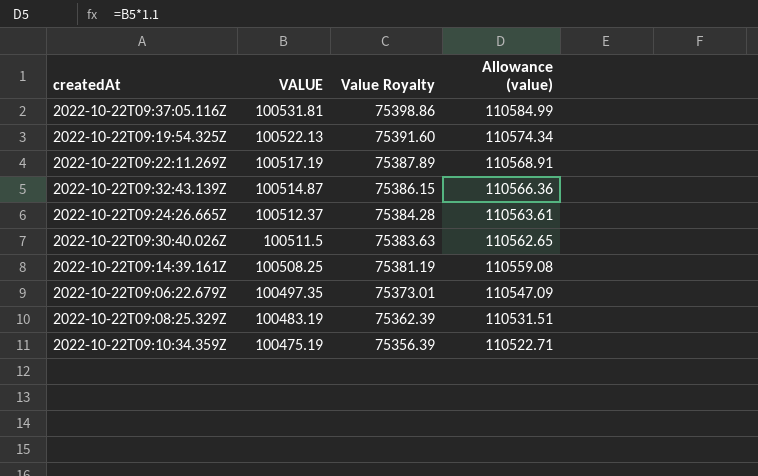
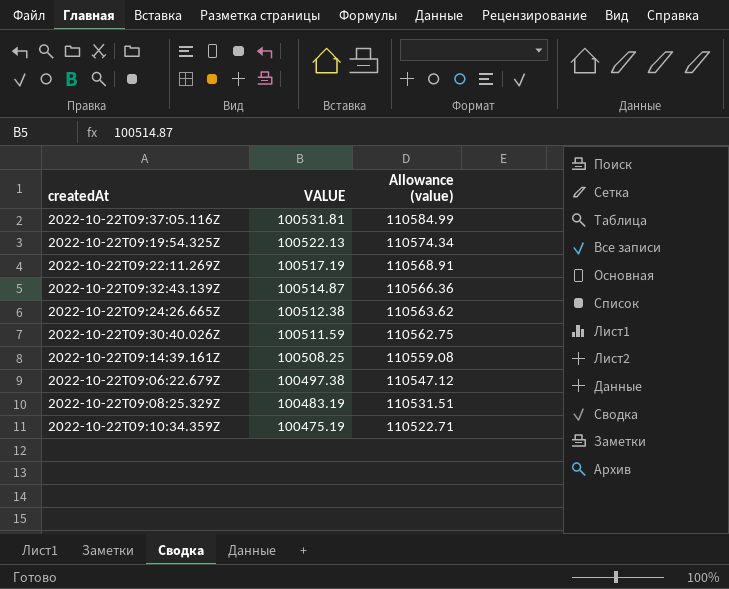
column Value Royalty | formula: [VALUE] * 0.75 -> none
2022-10-22T09:24:26.665Z | VALUE: 100512.37 -> 100512.38
2022-10-22T09:24:26.665Z | Allowance (value): 110563.61 -> 110563.62
2022-10-22T09:30:40.026Z | VALUE: 100511.5 -> 100511.59
2022-10-22T09:30:40.026Z | Allowance (value): 110562.65 -> 110562.75
2022-10-22T09:06:22.679Z | VALUE: 100497.35 -> 100497.38
2022-10-22T09:06:22.679Z | Allowance (value): 110547.09 -> 110547.12

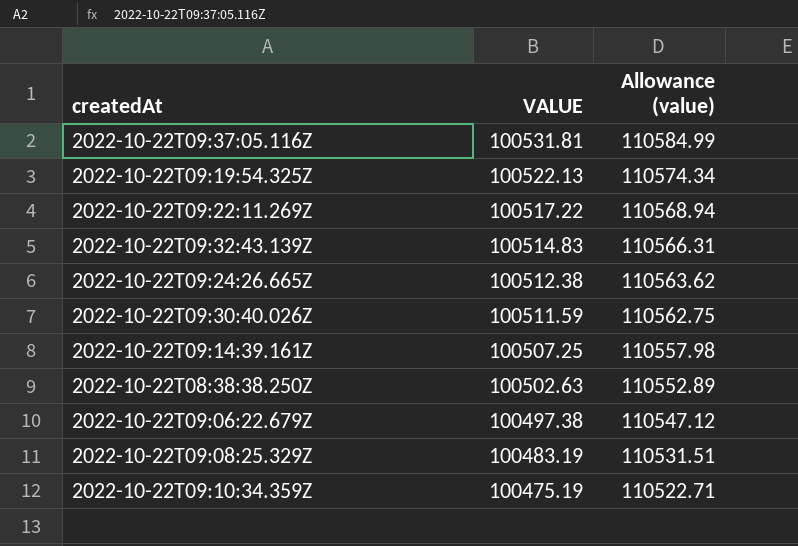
2022-10-22T09:22:11.269Z | VALUE: 100517.19 -> 100517.22
2022-10-22T09:22:11.269Z | Allowance (value): 110568.91 -> 110568.94
2022-10-22T09:32:43.139Z | VALUE: 100514.87 -> 100514.83
2022-10-22T09:32:43.139Z | Allowance (value): 110566.36 -> 110566.31
2022-10-22T09:14:39.161Z | VALUE: 100508.25 -> 100507.25
2022-10-22T09:14:39.161Z | Allowance (value): 110559.08 -> 110557.98
row 2022-10-22T08:38:38.250Z: none -> 100502.63 | 110552.89

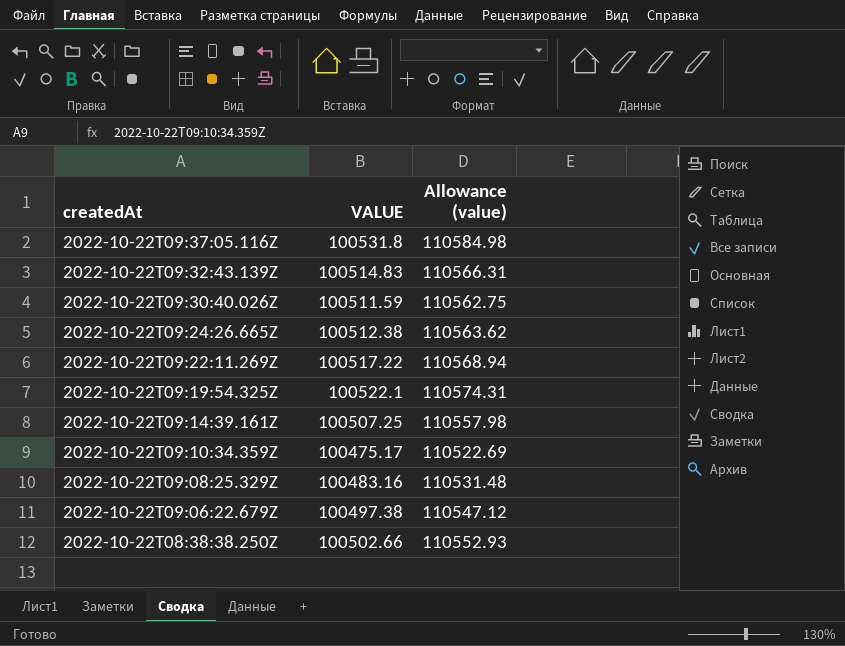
row order: VALUE descending -> createdAt descending
2022-10-22T09:37:05.116Z | VALUE: 100531.81 -> 100531.8
2022-10-22T09:37:05.116Z | Allowance (value): 110584.99 -> 110584.98
2022-10-22T09:19:54.325Z | VALUE: 100522.13 -> 100522.1
2022-10-22T09:19:54.325Z | Allowance (value): 110574.34 -> 110574.31
2022-10-22T09:10:34.359Z | VALUE: 100475.19 -> 100475.17
2022-10-22T09:10:34.359Z | Allowance (value): 110522.71 -> 110522.69
2022-10-22T09:08:25.329Z | VALUE: 100483.19 -> 100483.16
2022-10-22T09:08:25.329Z | Allowance (value): 110531.51 -> 110531.48
2022-10-22T08:38:38.250Z | VALUE: 100502.63 -> 100502.66
2022-10-22T08:38:38.250Z | Allowance (value): 110552.89 -> 110552.93

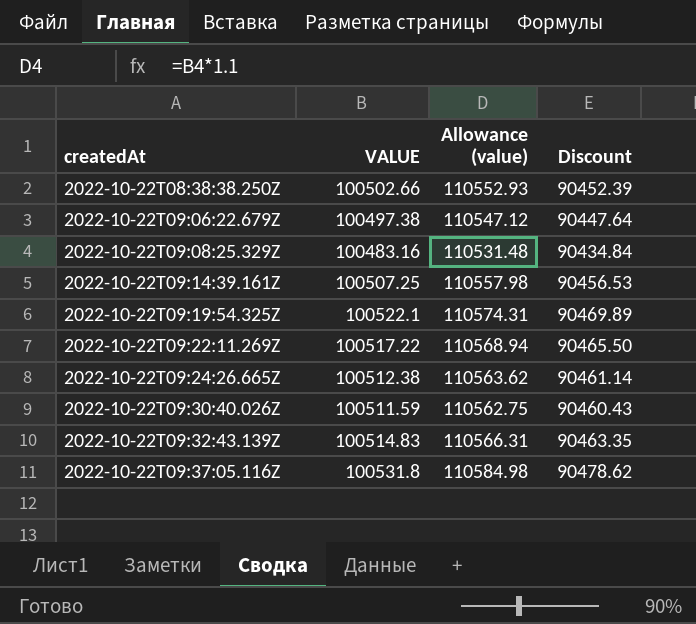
row order: createdAt descending -> createdAt ascending
column Discount | formula: none -> [VALUE] * 0.9
row 2022-10-22T09:10:34.359Z: 100475.17 | 110522.69 -> none

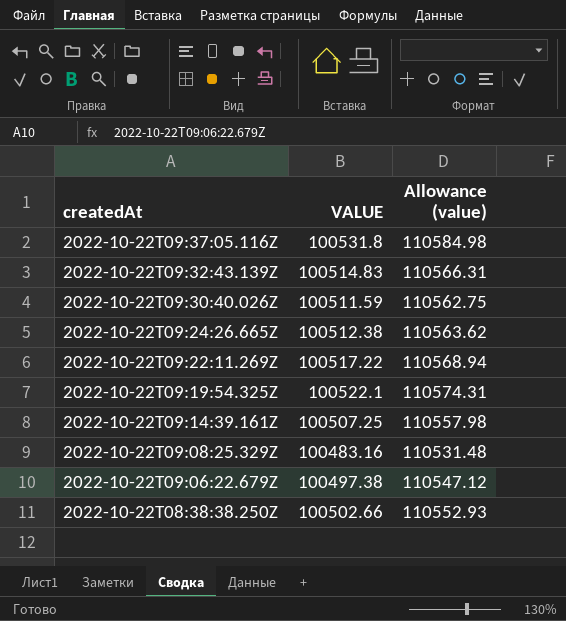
row order: createdAt ascending -> createdAt descending
column Discount | formula: [VALUE] * 0.9 -> none

